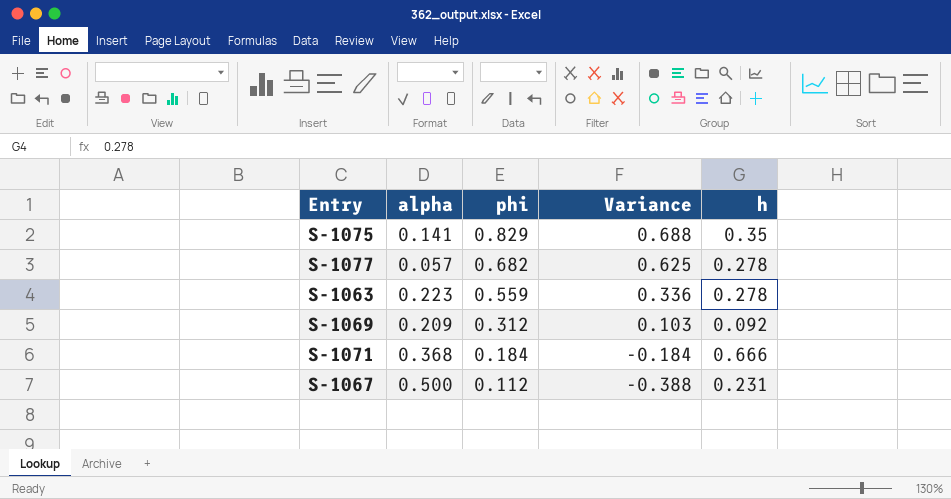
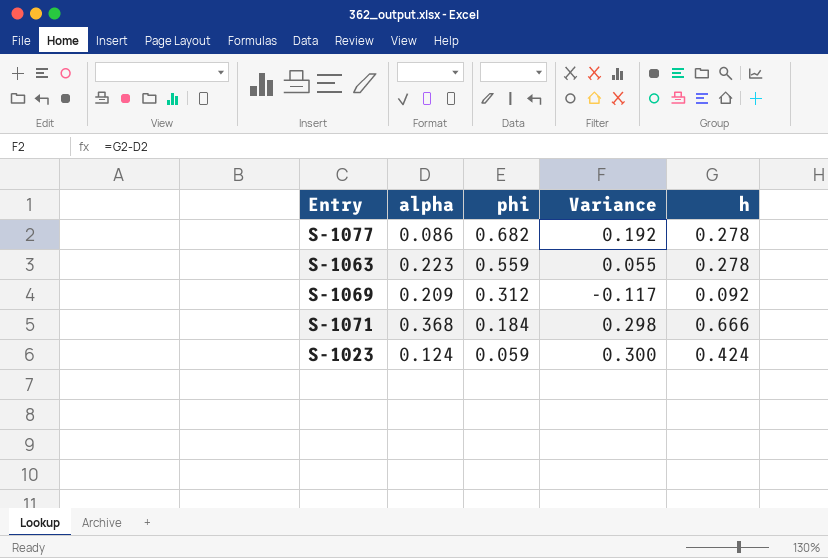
column Variance | formula: [phi] - [alpha] -> [h] - [alpha]
row S-1075: 0.141 | 0.829 | 0.688 | 0.35 -> none
row S-1067: 0.500 | 0.112 | -0.388 | 0.231 -> none
S-1077 | alpha: 0.057 -> 0.086
row S-1023: none -> 0.124 | 0.059 | 0.300 | 0.424

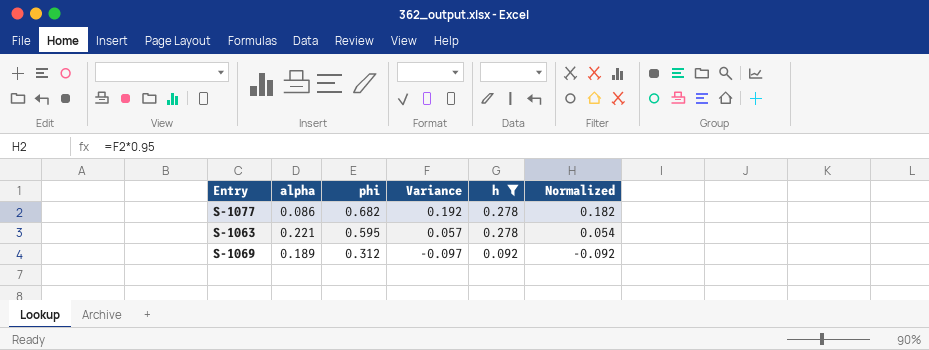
filter: none -> h <= 0.278
column Normalized | formula: none -> [Variance] * 0.95
S-1063 | alpha: 0.223 -> 0.221
S-1063 | phi: 0.559 -> 0.595
S-1063 | Variance: 0.055 -> 0.057
S-1069 | alpha: 0.209 -> 0.189
S-1069 | Variance: -0.117 -> -0.097

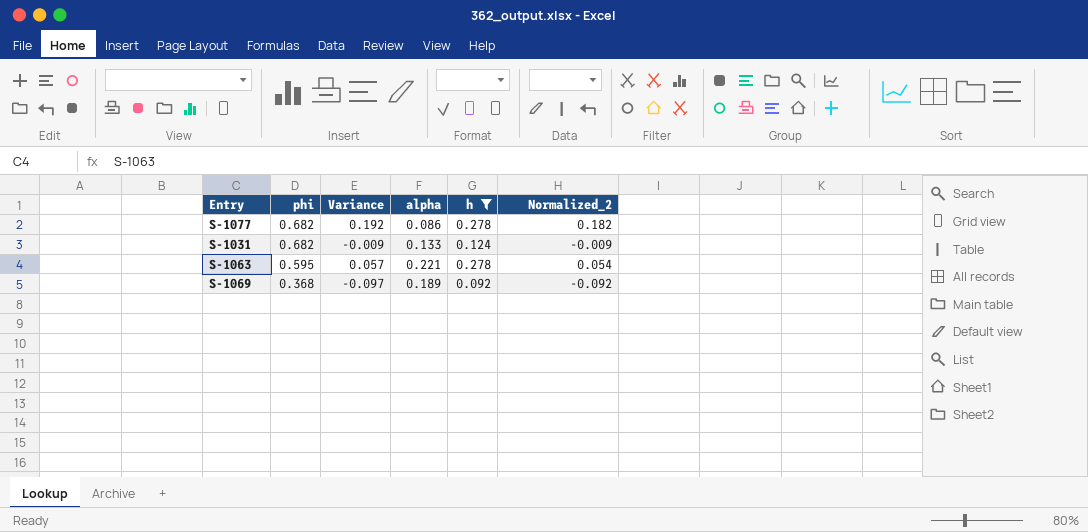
column alpha | position: 2 -> 4
column name: Normalized -> Normalized_2
row S-1031: none -> 0.682 | -0.009 | 0.133 | 0.124 | -0.009
S-1069 | phi: 0.312 -> 0.368

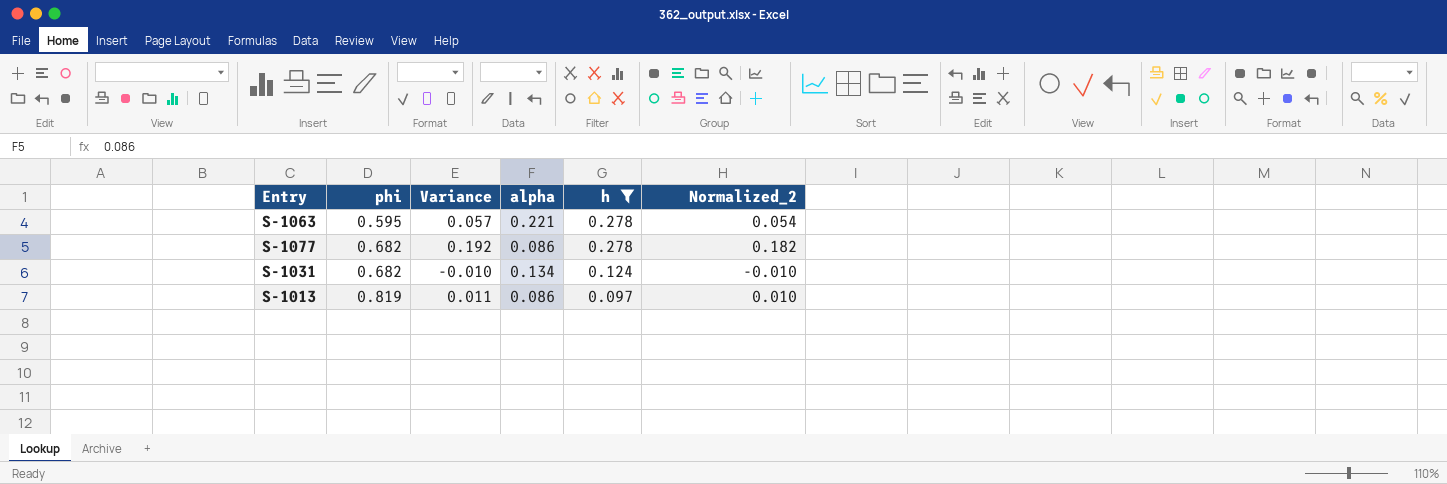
row order: phi descending -> phi ascending
row S-1069: 0.368 | -0.097 | 0.189 | 0.092 | -0.092 -> none
S-1031 | Variance: -0.009 -> -0.010
S-1031 | alpha: 0.133 -> 0.134
S-1031 | Normalized_2: -0.009 -> -0.010
row S-1013: none -> 0.819 | 0.011 | 0.086 | 0.097 | 0.010

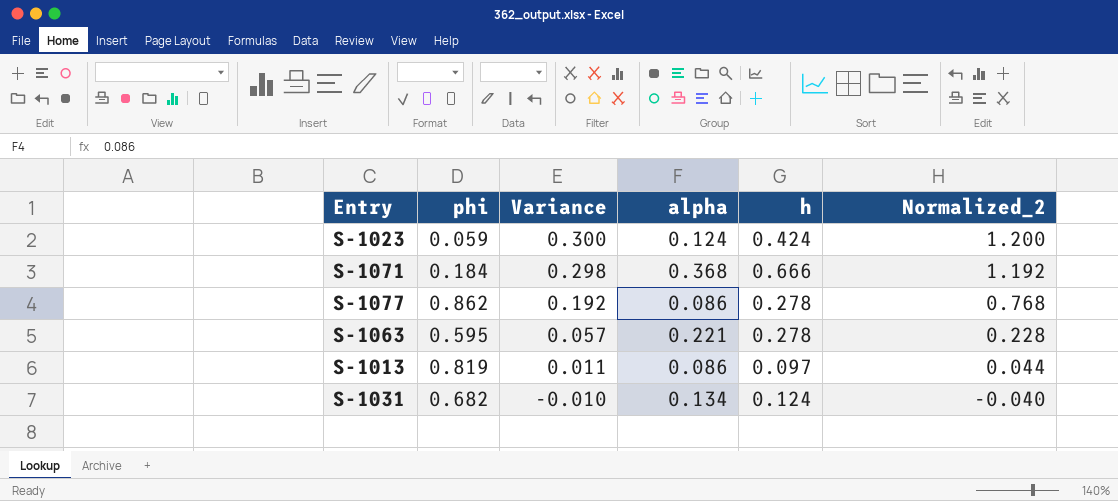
filter: h <= 0.278 -> none
row order: phi ascending -> Variance descending
column Normalized_2 | formula: [Variance] * 0.95 -> [Variance] * 4
S-1077 | phi: 0.682 -> 0.862

